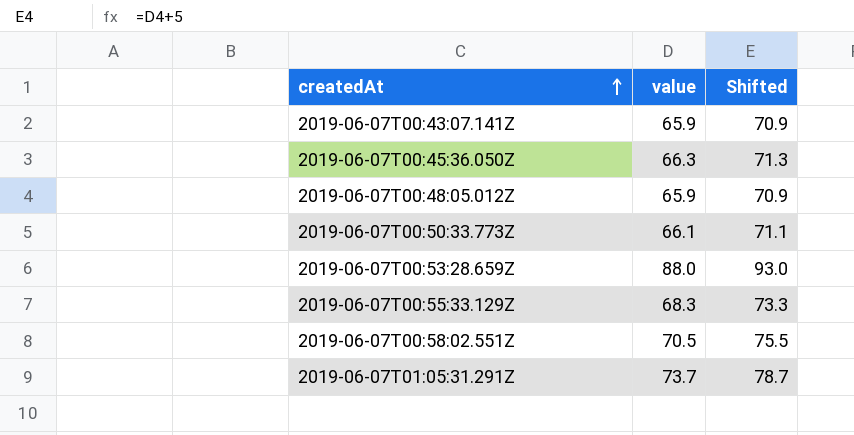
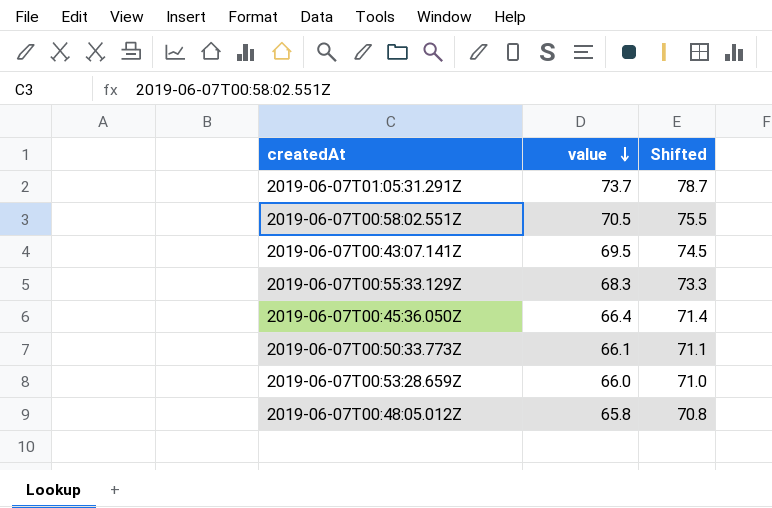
row order: createdAt ascending -> value descending
2019-06-07T00:43:07.141Z | value: 65.9 -> 69.5
2019-06-07T00:43:07.141Z | Shifted: 70.9 -> 74.5
2019-06-07T00:45:36.050Z | value: 66.3 -> 66.4
2019-06-07T00:45:36.050Z | Shifted: 71.3 -> 71.4
2019-06-07T00:53:28.659Z | value: 88.0 -> 66.0
2019-06-07T00:53:28.659Z | Shifted: 93.0 -> 71.0
2019-06-07T00:48:05.012Z | value: 65.9 -> 65.8
2019-06-07T00:48:05.012Z | Shifted: 70.9 -> 70.8

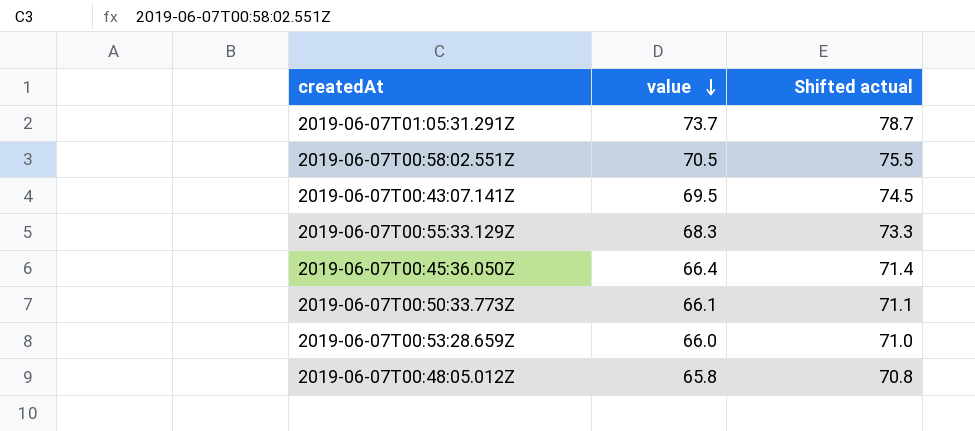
column name: Shifted -> Shifted actual

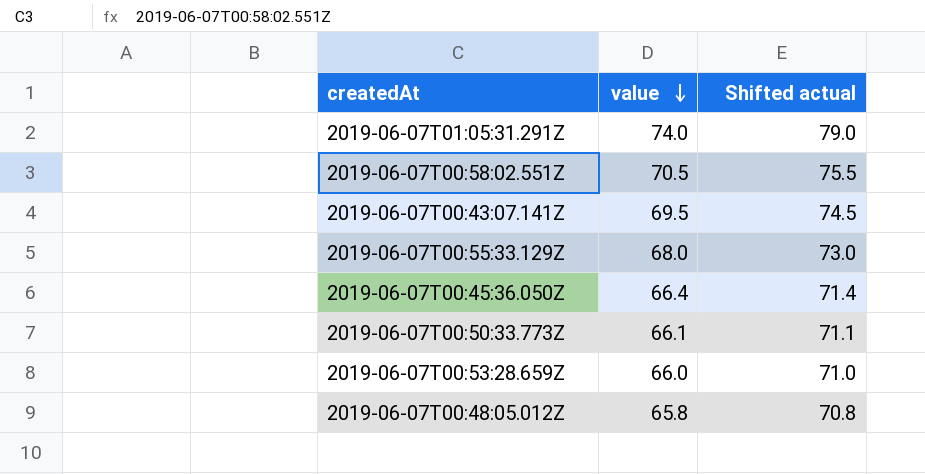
2019-06-07T01:05:31.291Z | value: 73.7 -> 74.0
2019-06-07T01:05:31.291Z | Shifted actual: 78.7 -> 79.0
2019-06-07T00:55:33.129Z | value: 68.3 -> 68.0
2019-06-07T00:55:33.129Z | Shifted actual: 73.3 -> 73.0

